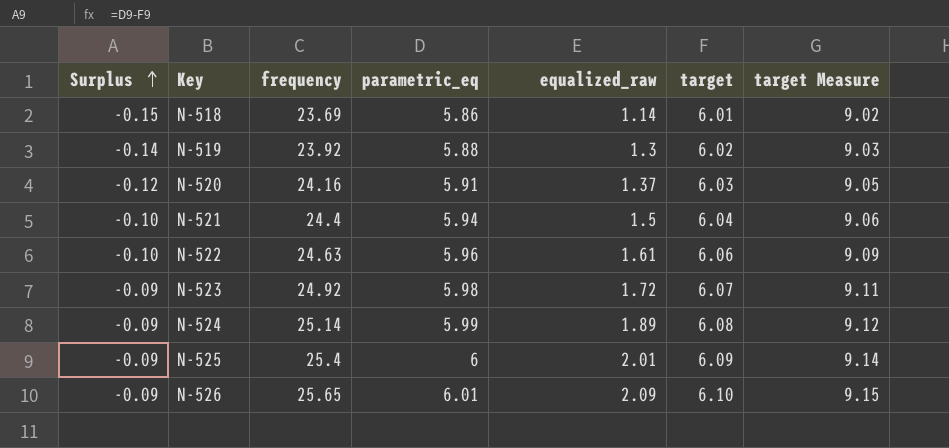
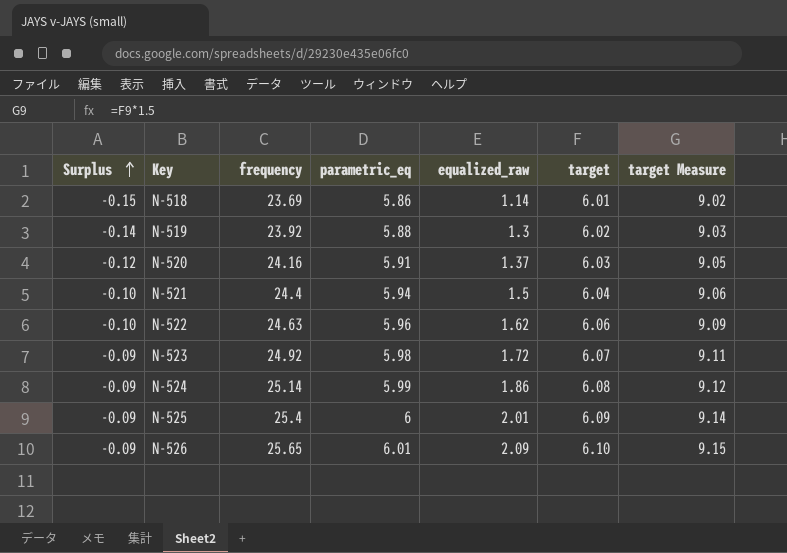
N-522 | equalized_raw: 1.61 -> 1.62
N-524 | equalized_raw: 1.89 -> 1.86

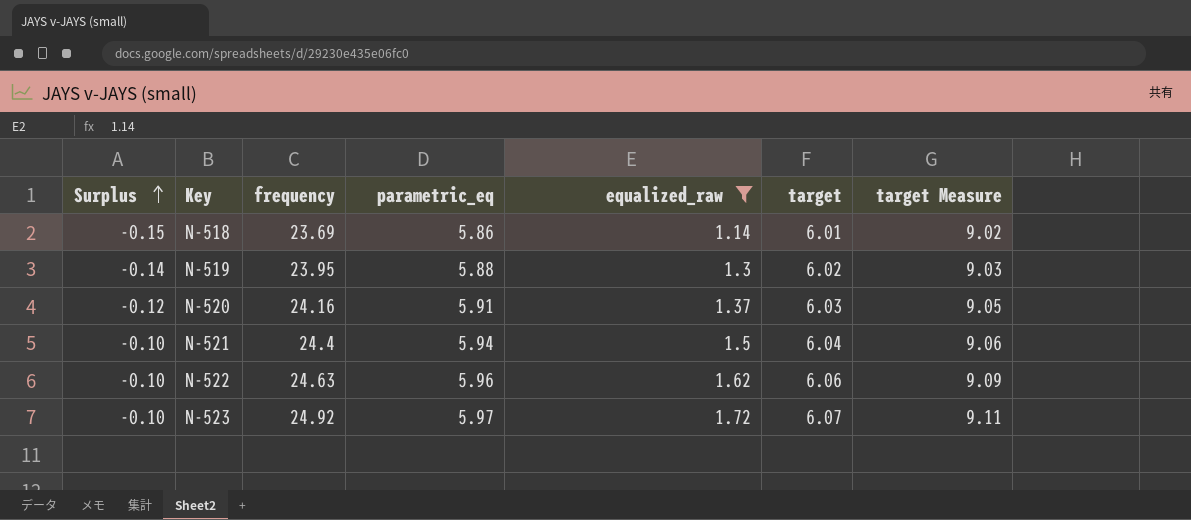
filter: none -> equalized_raw <= 1.72
N-519 | frequency: 23.92 -> 23.95
N-523 | Surplus: -0.09 -> -0.10
N-523 | parametric_eq: 5.98 -> 5.97

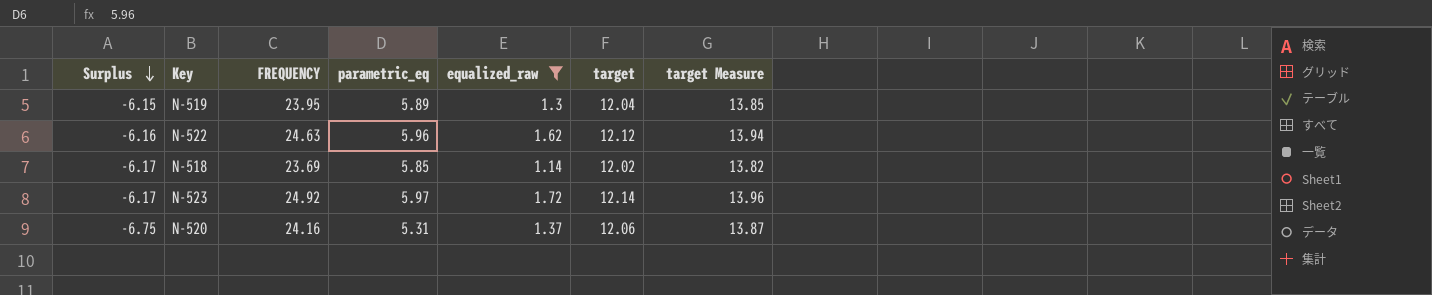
row order: Surplus ascending -> Surplus descending
column name: frequency -> FREQUENCY
column target Measure | formula: [target] * 1.5 -> [target] * 1.15
row N-521: -0.10 | 24.4 | 5.94 | 1.5 | 6.04 | 9.06 -> none
N-519 | Surplus: -0.14 -> -6.15
N-519 | parametric_eq: 5.88 -> 5.89
N-519 | target: 6.02 -> 12.04
N-522 | Surplus: -0.10 -> -6.16
N-522 | target: 6.06 -> 12.12
N-518 | Surplus: -0.15 -> -6.17
N-518 | parametric_eq: 5.86 -> 5.85
N-518 | target: 6.01 -> 12.02
N-523 | Surplus: -0.10 -> -6.17
N-523 | target: 6.07 -> 12.14
N-520 | Surplus: -0.12 -> -6.75
N-520 | parametric_eq: 5.91 -> 5.31
N-520 | target: 6.03 -> 12.06

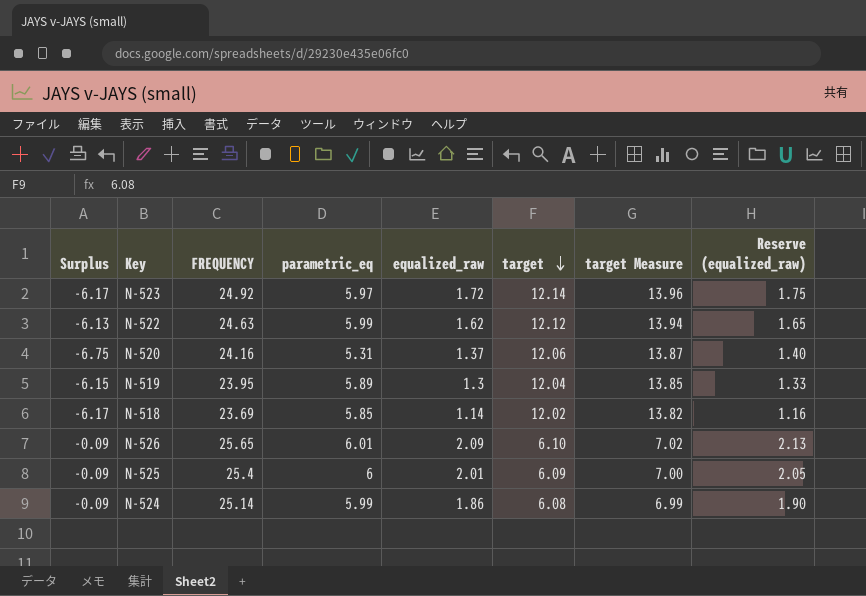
filter: equalized_raw <= 1.72 -> none
row order: Surplus descending -> target descending
column Reserve (equalized_raw) | formula: none -> [equalized_raw] * 1.02
N-522 | Surplus: -6.16 -> -6.13
N-522 | parametric_eq: 5.96 -> 5.99

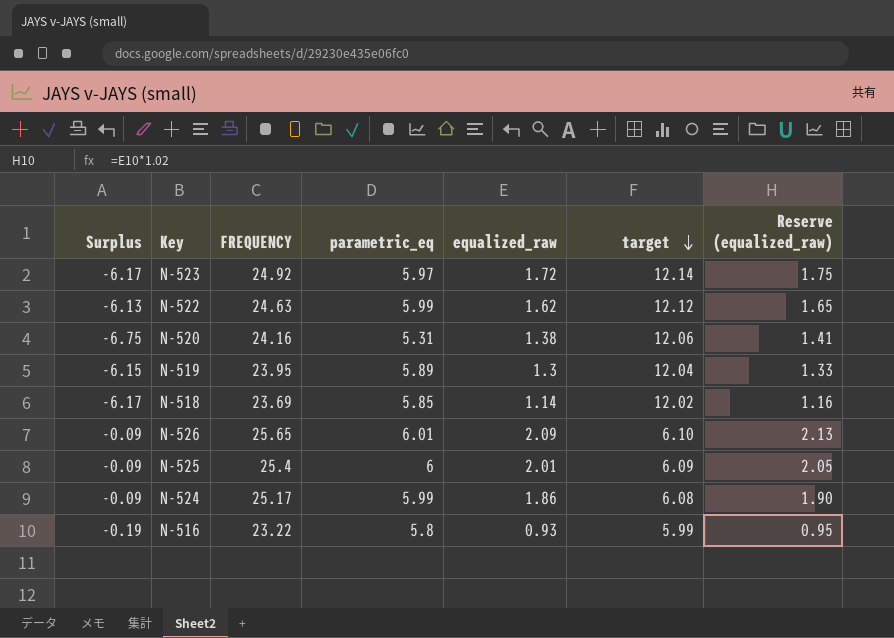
column target Measure | formula: [target] * 1.15 -> none
N-520 | equalized_raw: 1.37 -> 1.38
N-520 | Reserve (equalized_raw): 1.40 -> 1.41
N-524 | FREQUENCY: 25.14 -> 25.17
row N-516: none -> -0.19 | 23.22 | 5.8 | 0.93 | 5.99 | 0.95

